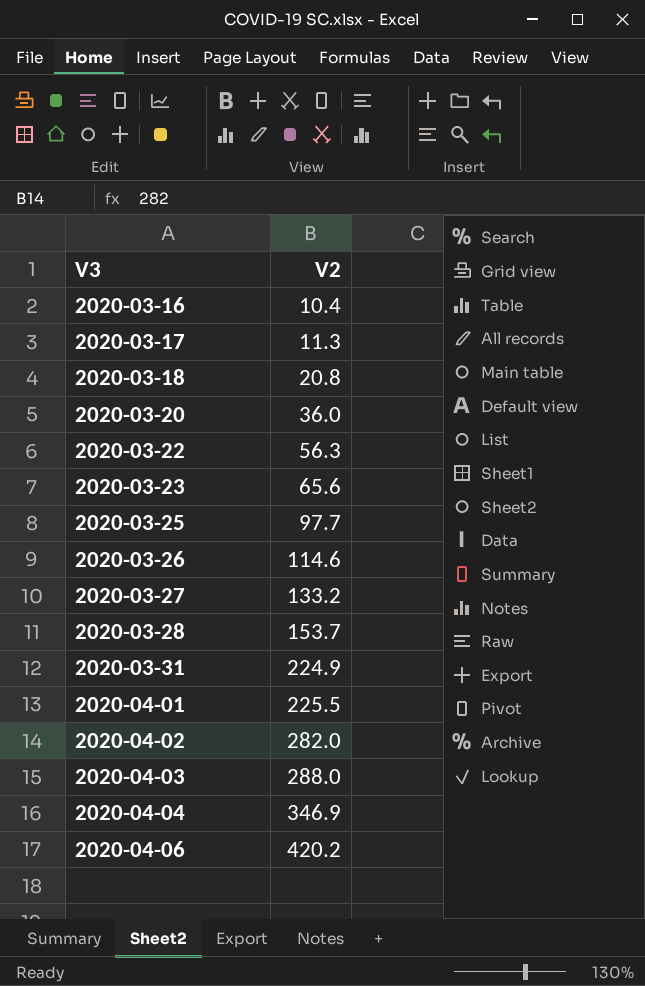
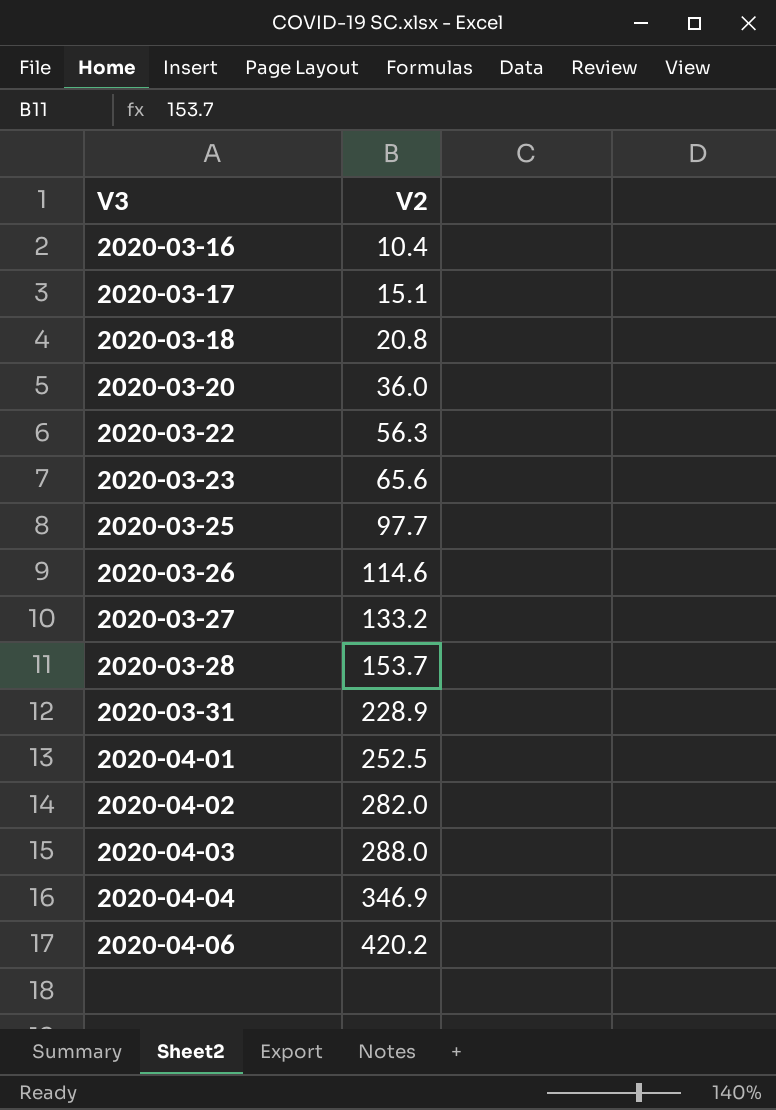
2020-03-17 | V2: 11.3 -> 15.1
2020-03-31 | V2: 224.9 -> 228.9
2020-04-01 | V2: 225.5 -> 252.5

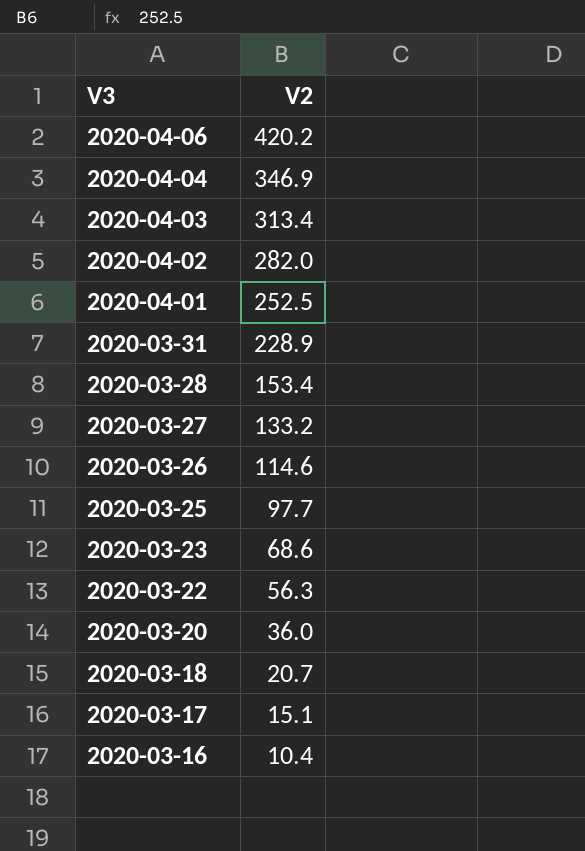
row order: V3 ascending -> V3 descending
2020-04-03 | V2: 288.0 -> 313.4
2020-03-28 | V2: 153.7 -> 153.4
2020-03-23 | V2: 65.6 -> 68.6
2020-03-18 | V2: 20.8 -> 20.7

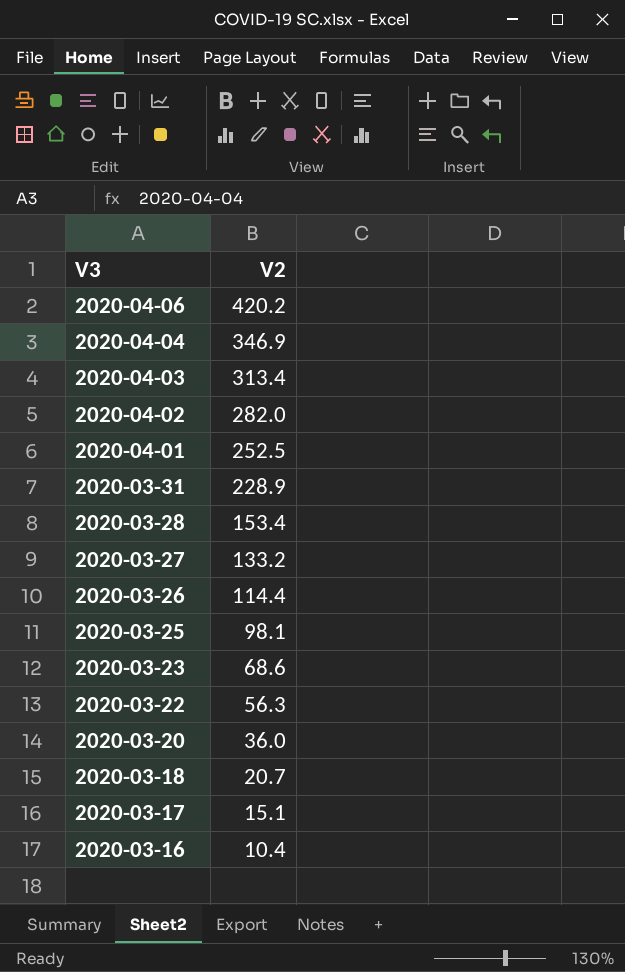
2020-03-26 | V2: 114.6 -> 114.4
2020-03-25 | V2: 97.7 -> 98.1

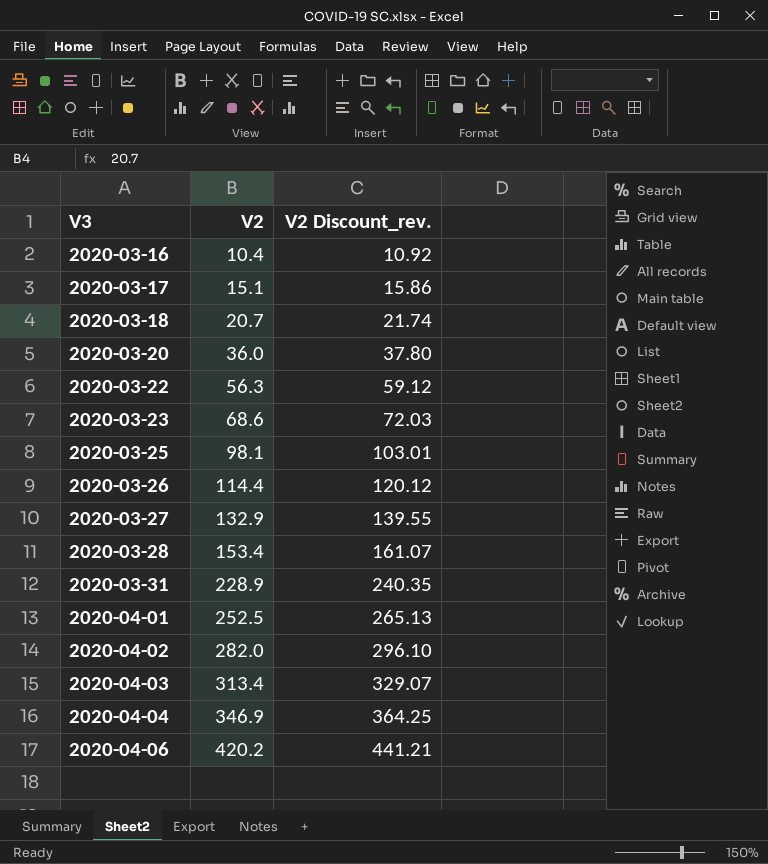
row order: V3 descending -> V3 ascending
column V2 Discount_rev. | formula: none -> [V2] * 1.05
2020-03-27 | V2: 133.2 -> 132.9

